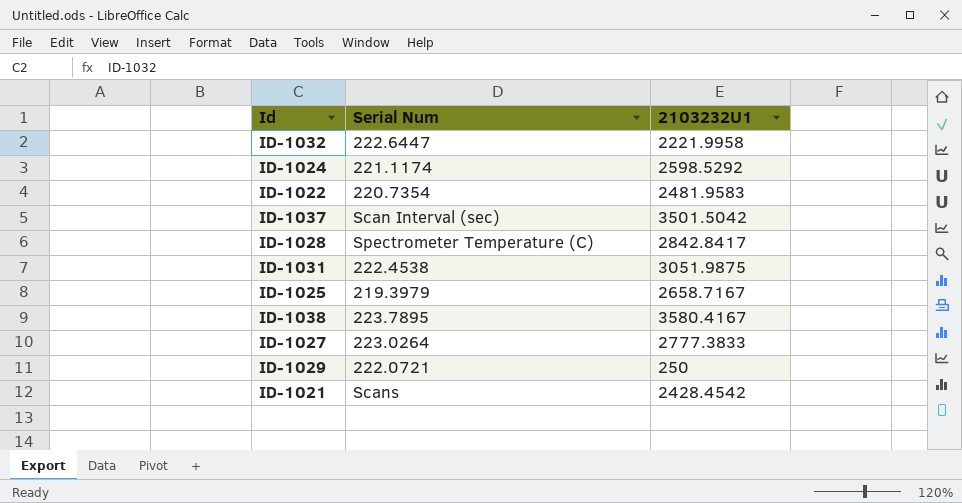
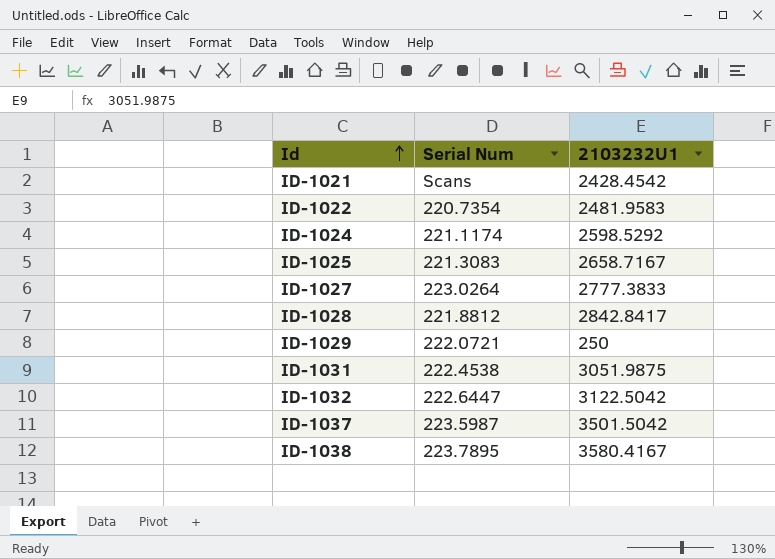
row order: none -> Id ascending
ID-1025 | Serial Num: 219.3979 -> 221.3083
ID-1028 | Serial Num: Spectrometer Temperature (C) -> 221.8812
ID-1032 | 2103232U1: 2221.9958 -> 3122.5042
ID-1037 | Serial Num: Scan Interval (sec) -> 223.5987

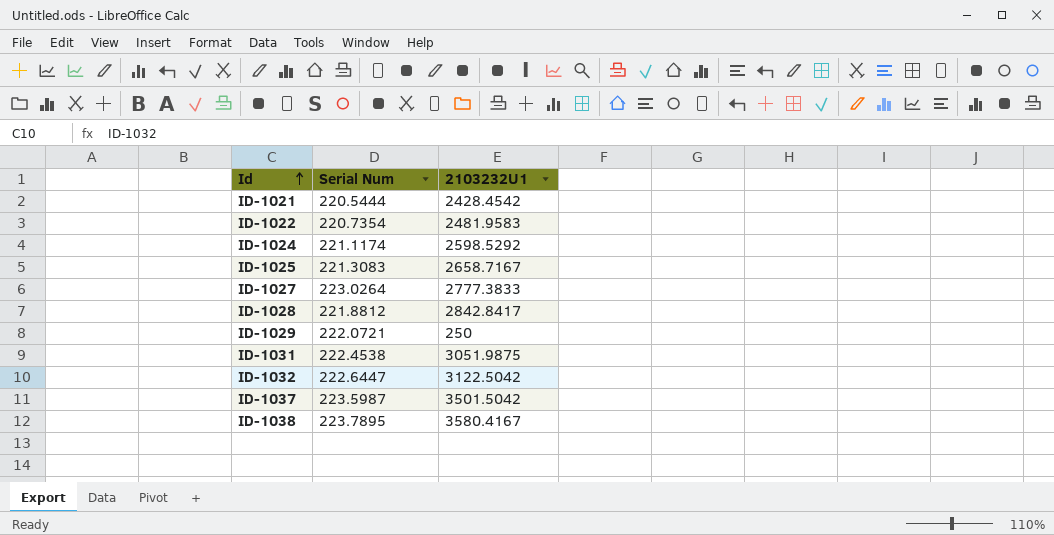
ID-1021 | Serial Num: Scans -> 220.5444

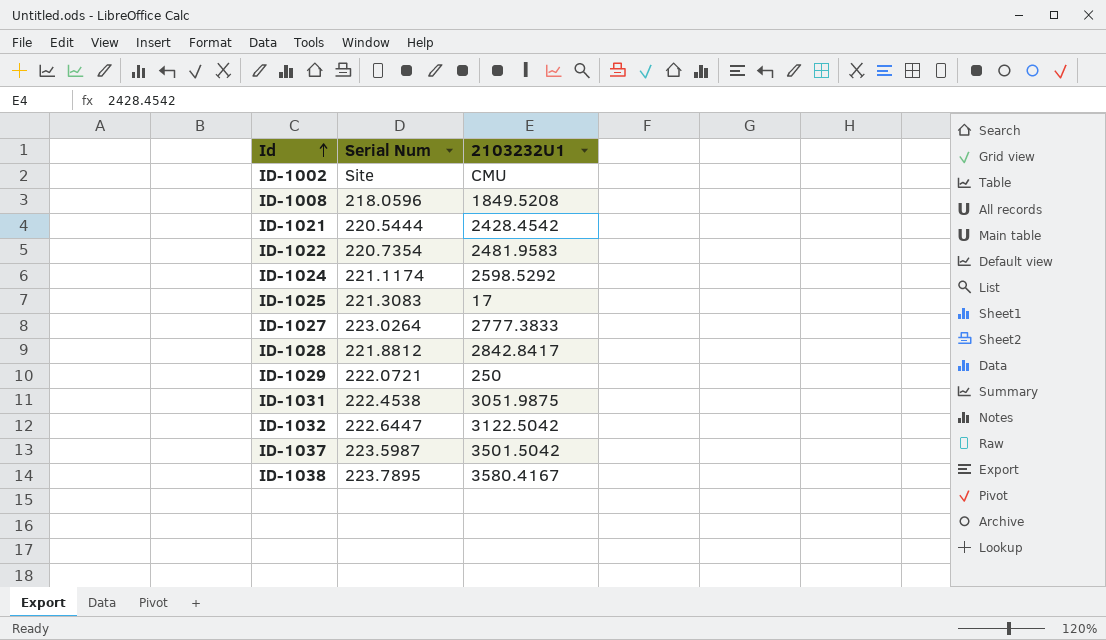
row ID-1002: none -> Site | CMU
row ID-1008: none -> 218.0596 | 1849.5208
ID-1025 | 2103232U1: 2658.7167 -> 17

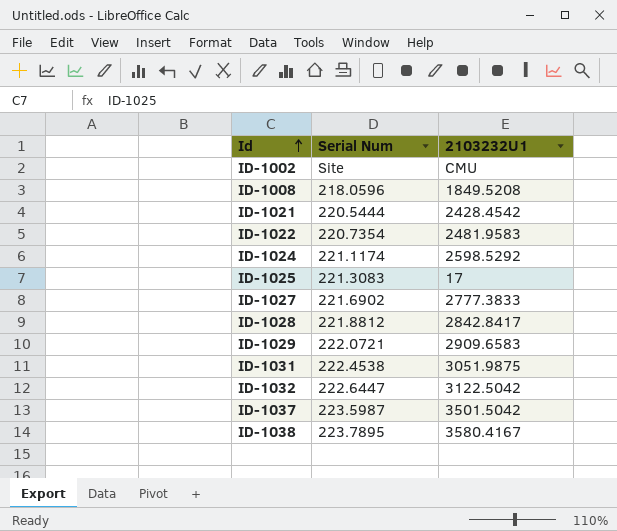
ID-1027 | Serial Num: 223.0264 -> 221.6902
ID-1029 | 2103232U1: 250 -> 2909.6583

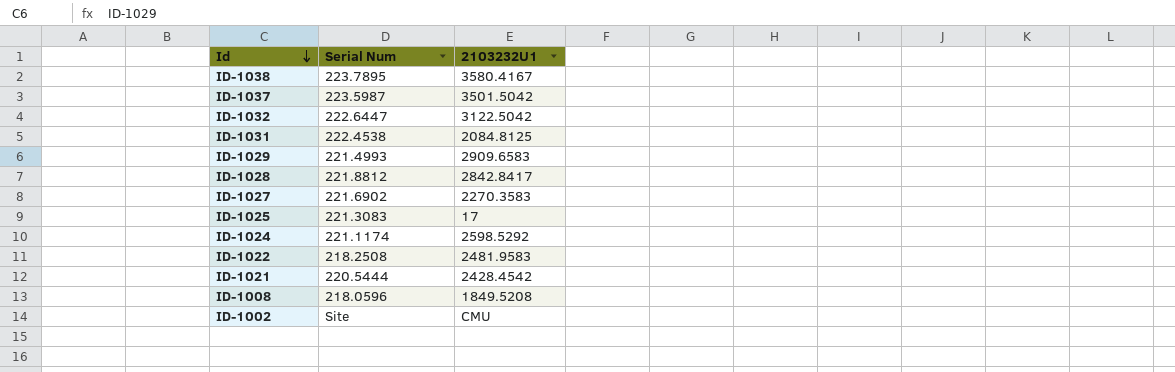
row order: Id ascending -> Id descending
ID-1031 | 2103232U1: 3051.9875 -> 2084.8125
ID-1029 | Serial Num: 222.0721 -> 221.4993
ID-1027 | 2103232U1: 2777.3833 -> 2270.3583
ID-1022 | Serial Num: 220.7354 -> 218.2508

